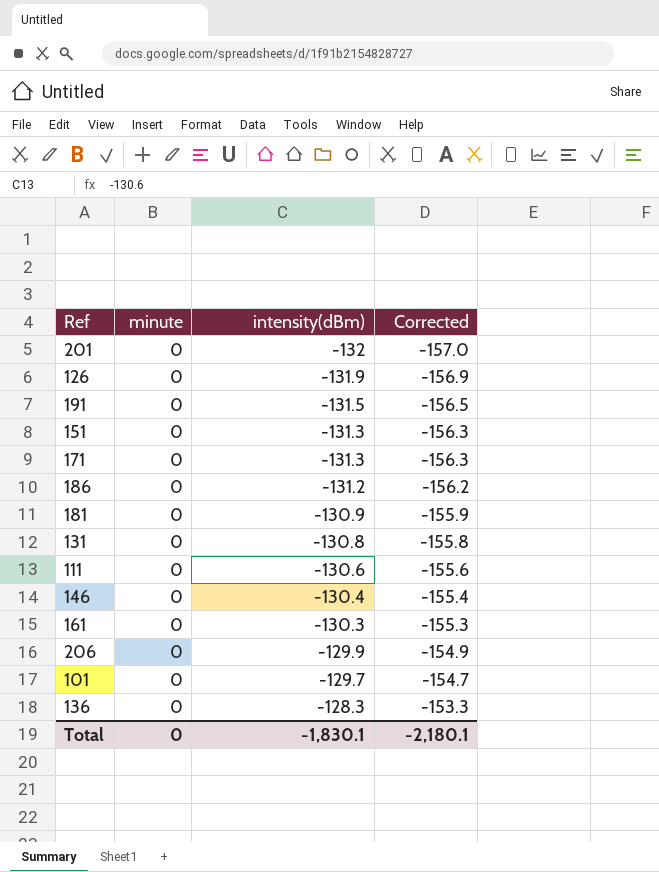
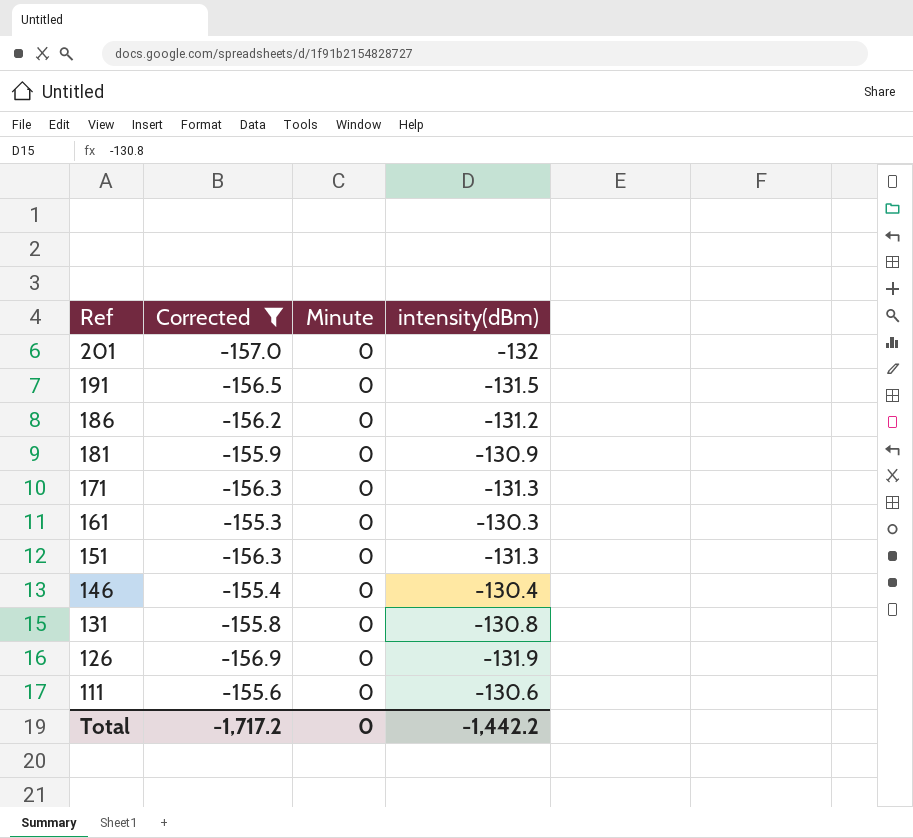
filter: none -> Corrected <= -155.3
row order: intensity(dBm) ascending -> Ref descending
column Corrected | position: 4 -> 2
column name: minute -> Minute
Total | Corrected: -2,180.1 -> -1,717.2
Total | intensity(dBm): -1,830.1 -> -1,442.2

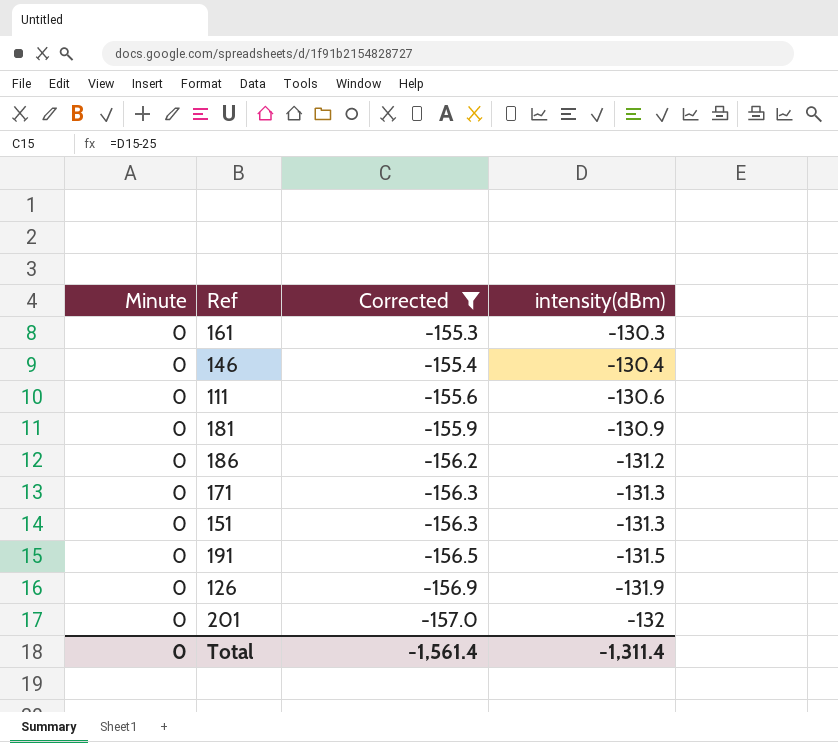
row order: Ref descending -> Corrected descending
column Minute | position: 3 -> 1
row 131: -155.8 | 0 | -130.8 -> none
Total | Corrected: -1,717.2 -> -1,561.4
Total | intensity(dBm): -1,442.2 -> -1,311.4

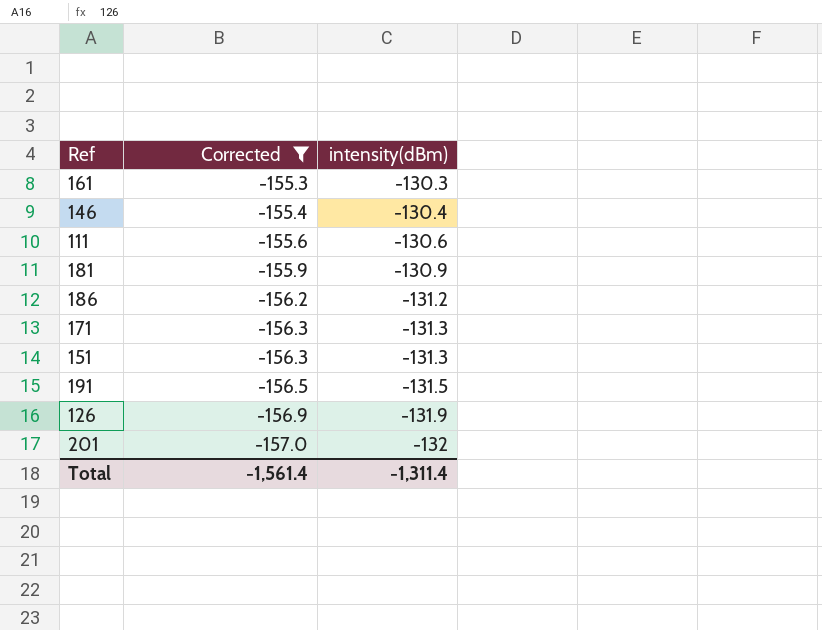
column Minute | position: 1 -> none

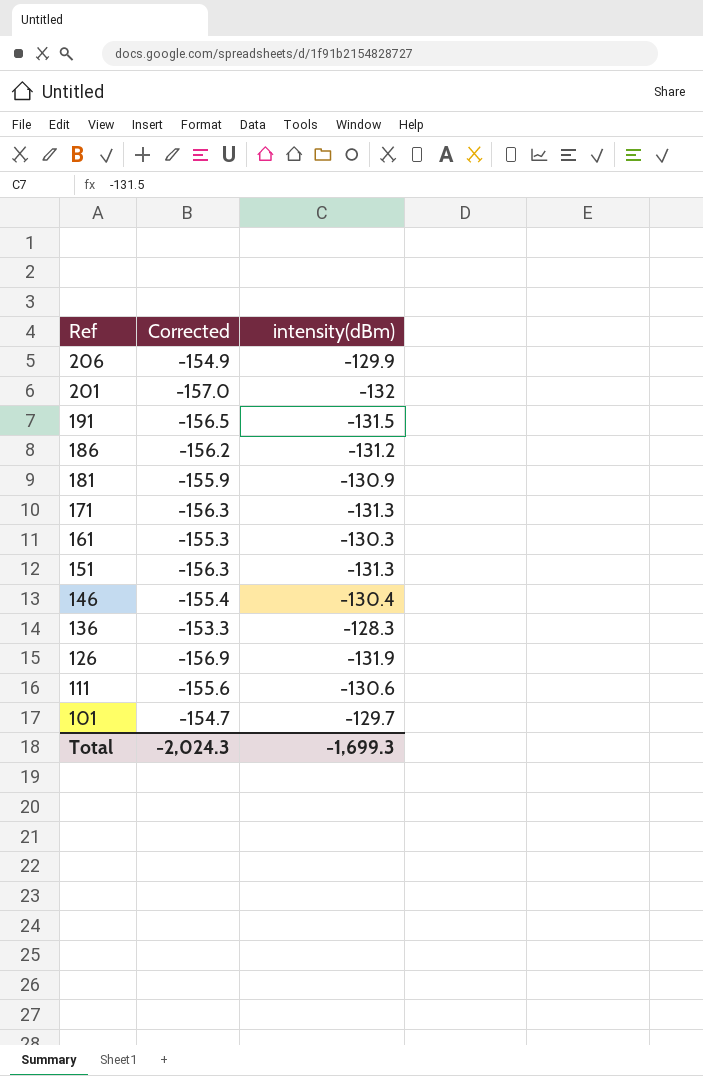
filter: Corrected <= -155.3 -> none
row order: Corrected descending -> Ref descending
Total | Corrected: -1,561.4 -> -2,024.3
Total | intensity(dBm): -1,311.4 -> -1,699.3

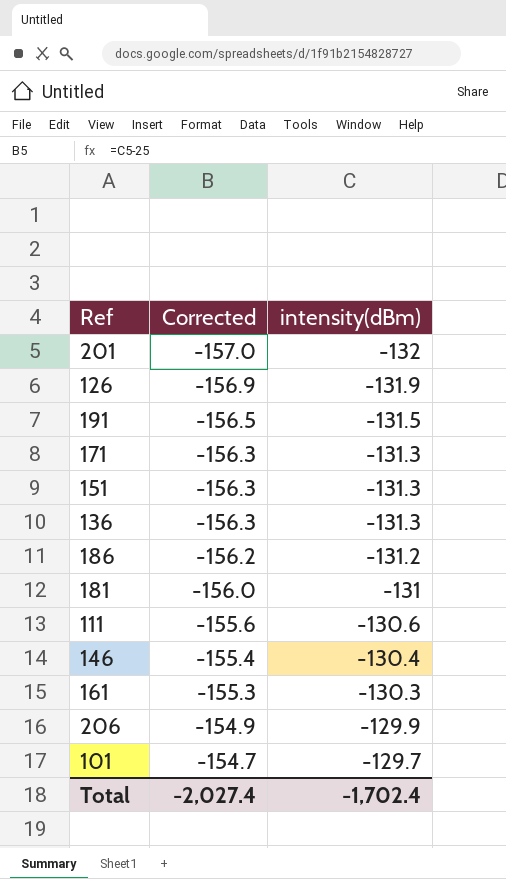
row order: Ref descending -> Corrected ascending
136 | Corrected: -153.3 -> -156.3
136 | intensity(dBm): -128.3 -> -131.3
181 | Corrected: -155.9 -> -156.0
181 | intensity(dBm): -130.9 -> -131
Total | Corrected: -2,024.3 -> -2,027.4
Total | intensity(dBm): -1,699.3 -> -1,702.4

